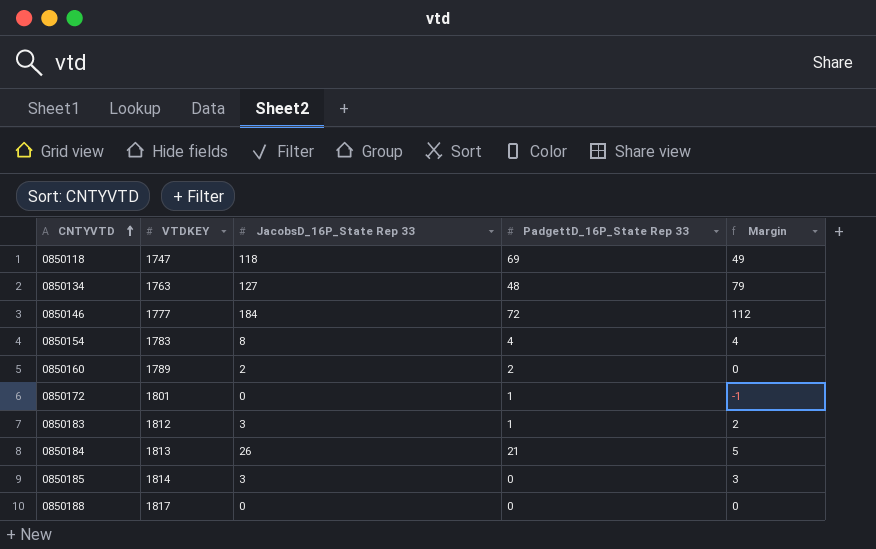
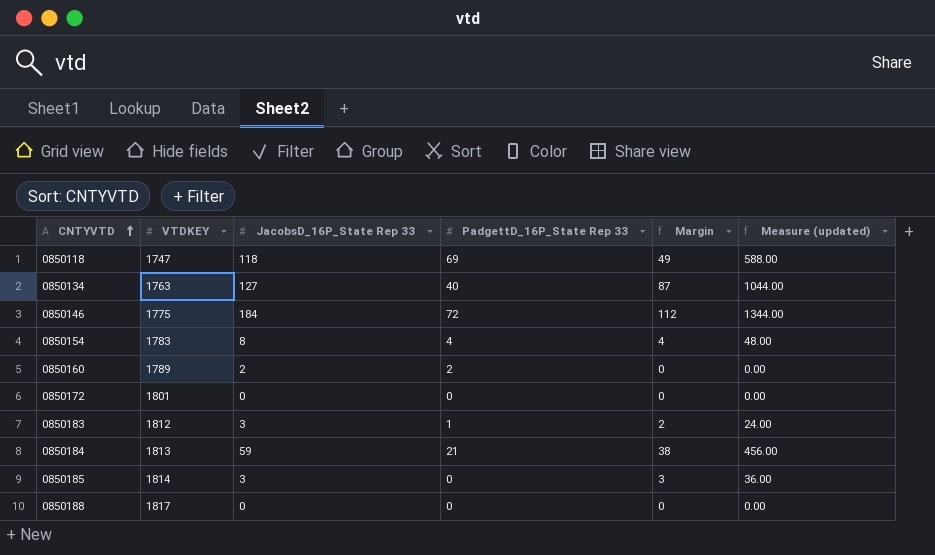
column Measure (updated) | formula: none -> [Margin] * 12
0850134 | PadgettD_16P_State Rep 33: 48 -> 40
0850134 | Margin: 79 -> 87
0850146 | VTDKEY: 1777 -> 1775
0850172 | PadgettD_16P_State Rep 33: 1 -> 0
0850172 | Margin: -1 -> 0
0850184 | JacobsD_16P_State Rep 33: 26 -> 59
0850184 | Margin: 5 -> 38

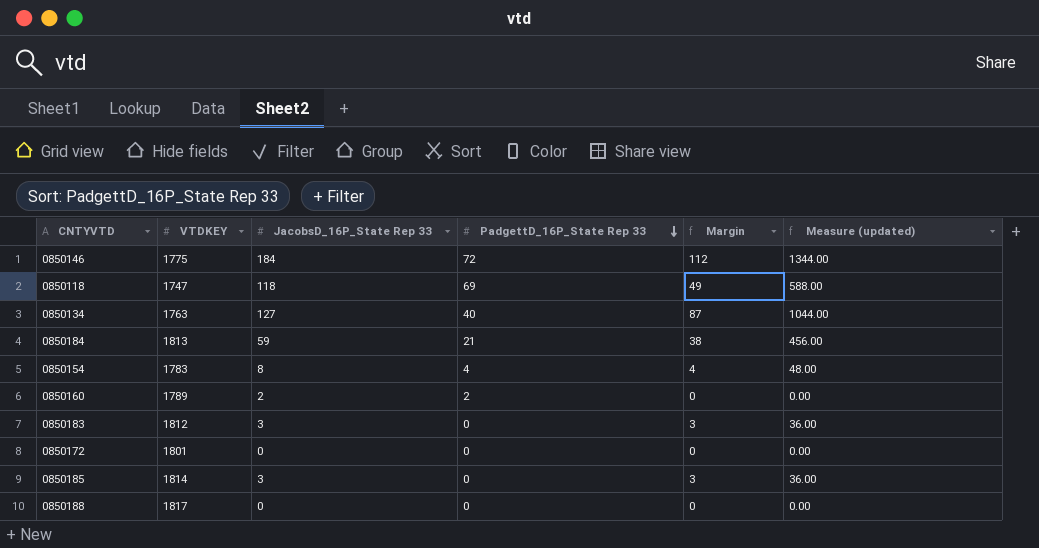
row order: CNTYVTD ascending -> PadgettD_16P_State Rep 33 descending
0850183 | PadgettD_16P_State Rep 33: 1 -> 0
0850183 | Margin: 2 -> 3
0850183 | Measure (updated): 24.00 -> 36.00

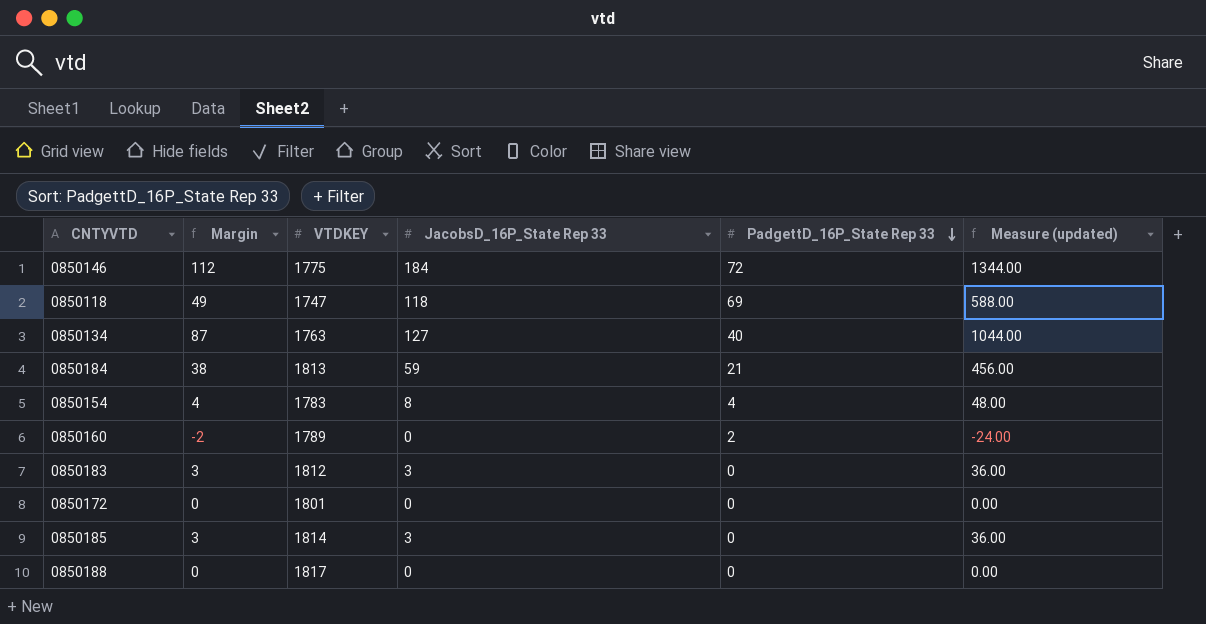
column Margin | position: 5 -> 2
0850160 | Margin: 0 -> -2
0850160 | JacobsD_16P_State Rep 33: 2 -> 0
0850160 | Measure (updated): 0.00 -> -24.00

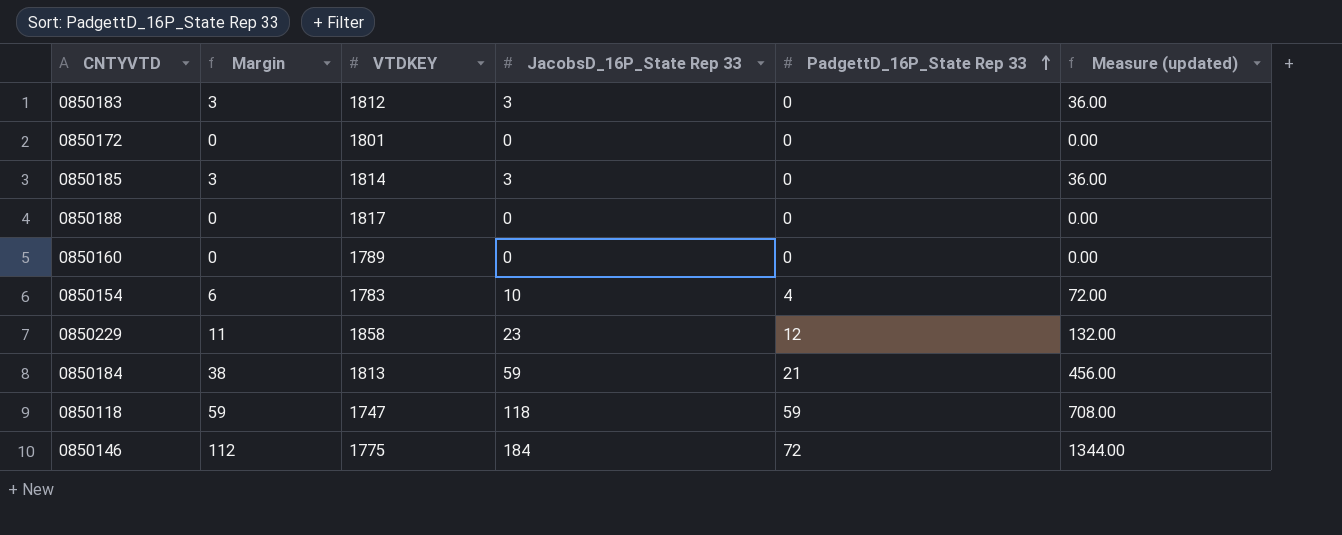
row order: PadgettD_16P_State Rep 33 descending -> PadgettD_16P_State Rep 33 ascending
row 0850134: 87 | 1763 | 127 | 40 | 1044.00 -> none
0850160 | Margin: -2 -> 0
0850160 | PadgettD_16P_State Rep 33: 2 -> 0
0850160 | Measure (updated): -24.00 -> 0.00
0850154 | Margin: 4 -> 6
0850154 | JacobsD_16P_State Rep 33: 8 -> 10
0850154 | Measure (updated): 48.00 -> 72.00
row 0850229: none -> 11 | 1858 | 23 | 12 | 132.00
0850118 | Margin: 49 -> 59
0850118 | PadgettD_16P_State Rep 33: 69 -> 59
0850118 | Measure (updated): 588.00 -> 708.00

